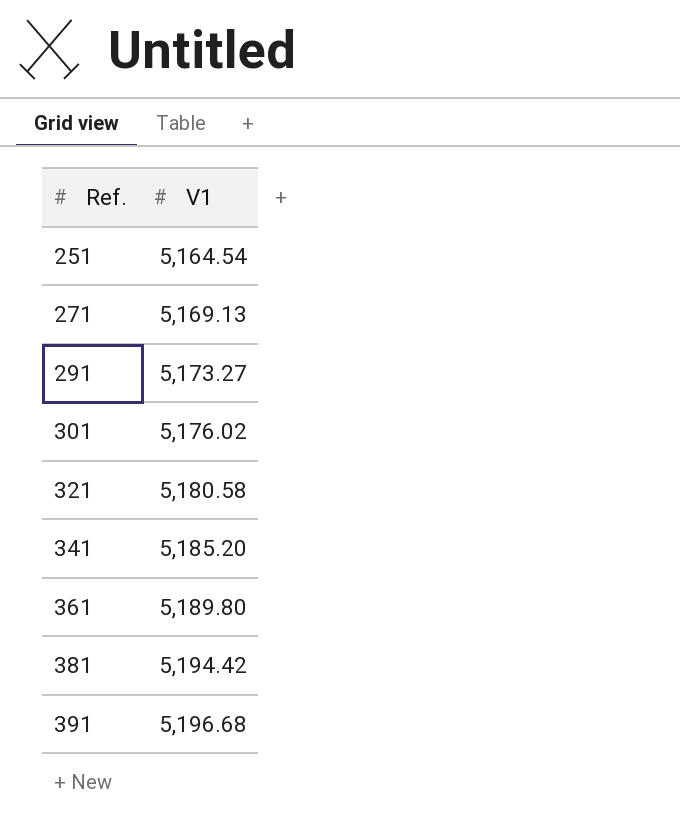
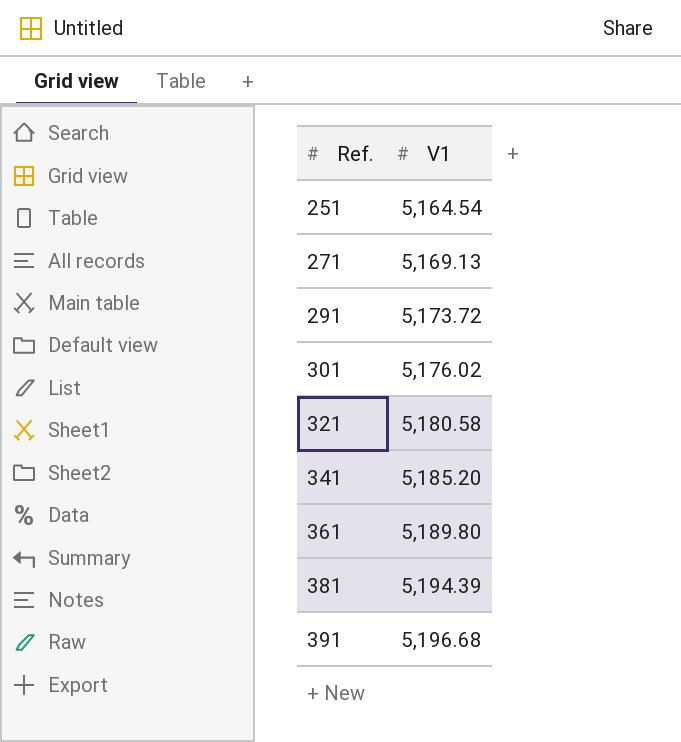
291 | V1: 5,173.27 -> 5,173.72
381 | V1: 5,194.42 -> 5,194.39

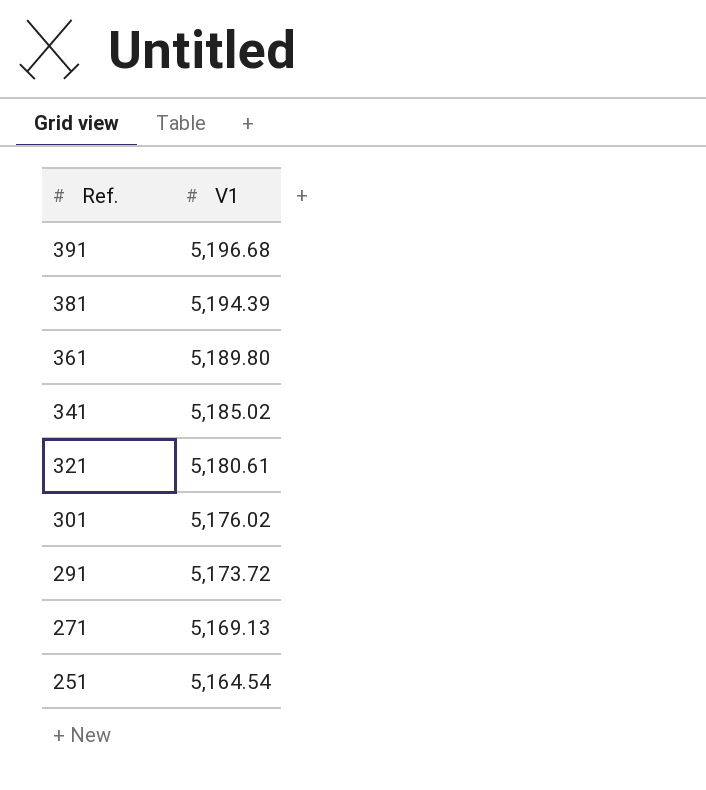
row order: Ref. ascending -> Ref. descending
341 | V1: 5,185.20 -> 5,185.02
321 | V1: 5,180.58 -> 5,180.61

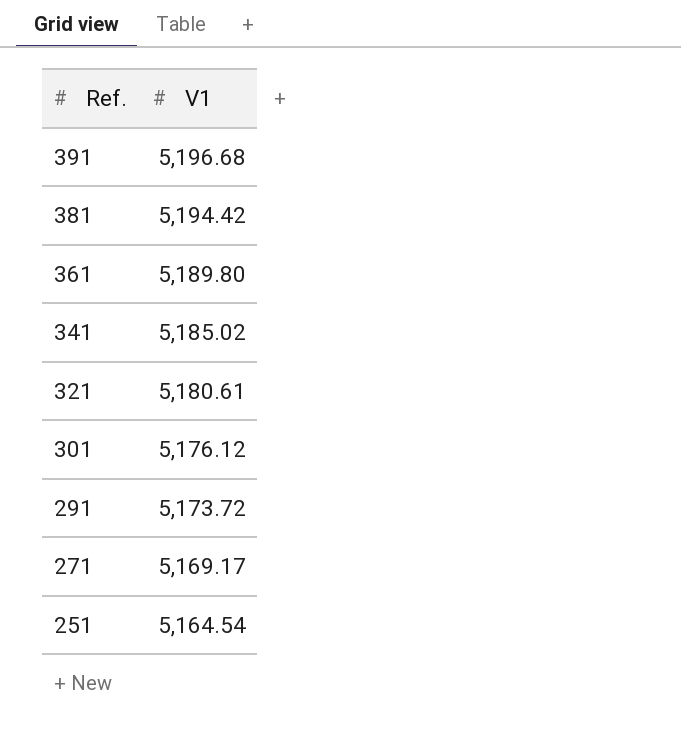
381 | V1: 5,194.39 -> 5,194.42
301 | V1: 5,176.02 -> 5,176.12
271 | V1: 5,169.13 -> 5,169.17

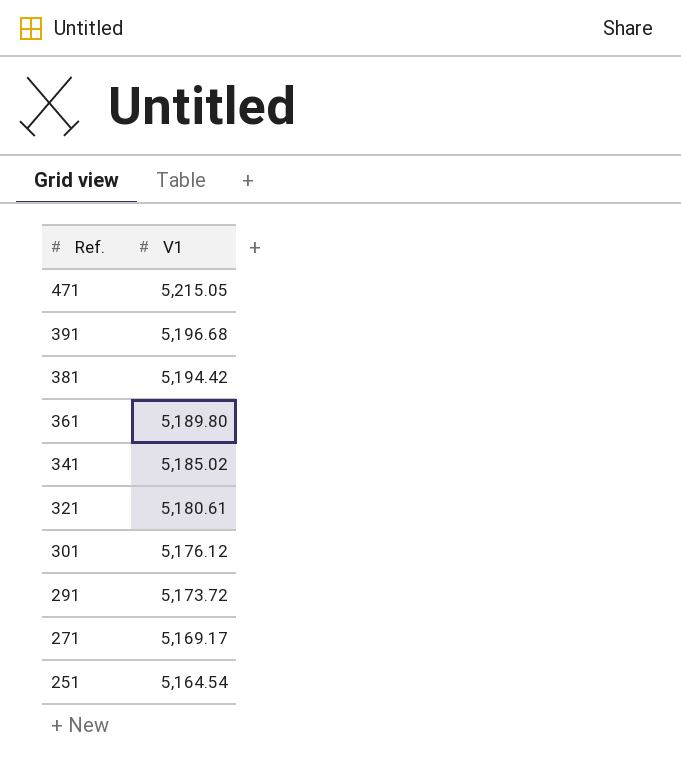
row 471: none -> 5,215.05

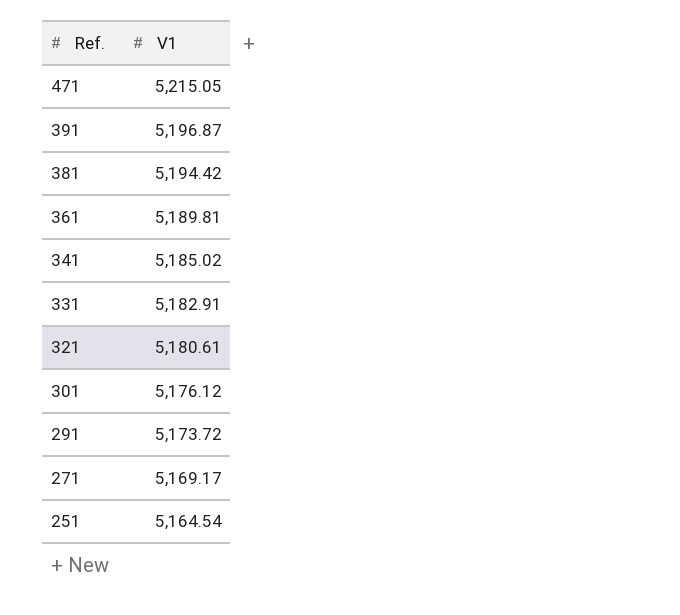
391 | V1: 5,196.68 -> 5,196.87
361 | V1: 5,189.80 -> 5,189.81
row 331: none -> 5,182.91

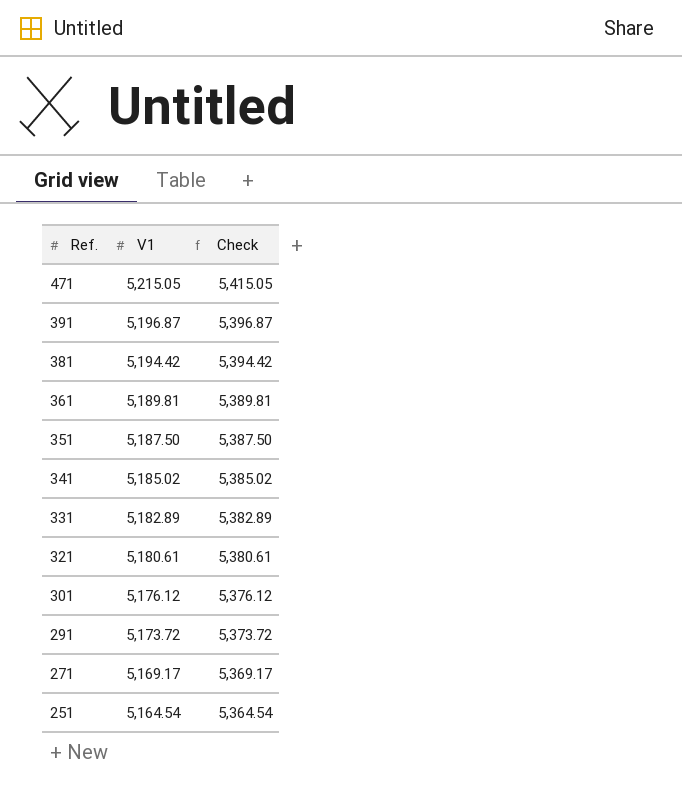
column Check | formula: none -> [V1] + 200
row 351: none -> 5,187.50 | 5,387.50
331 | V1: 5,182.91 -> 5,182.89

